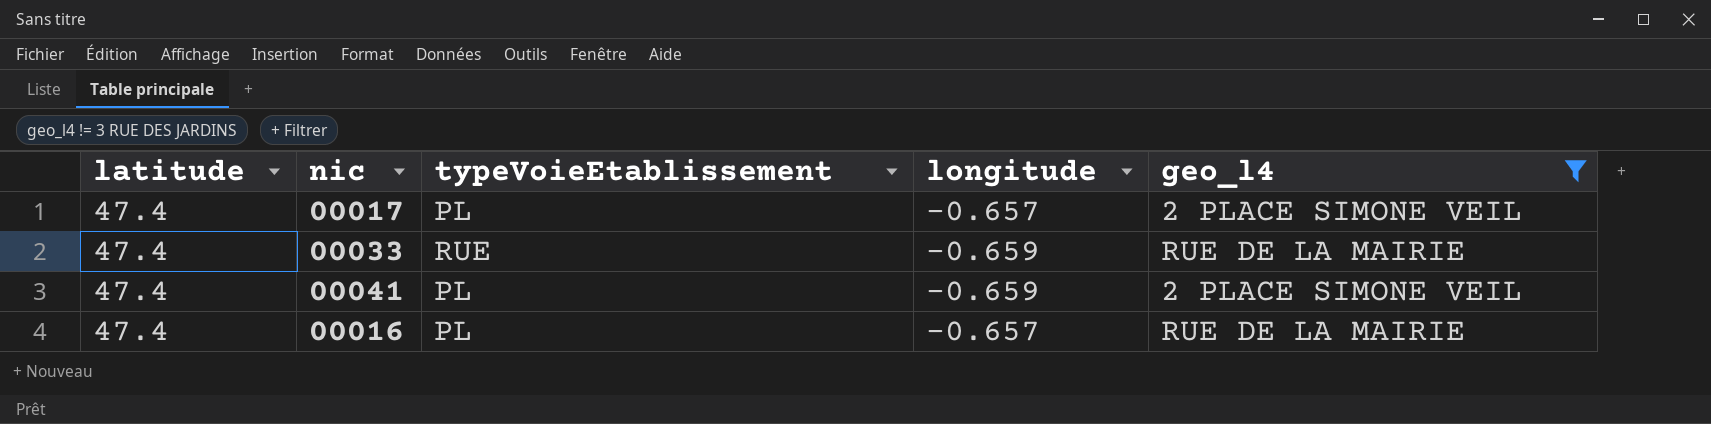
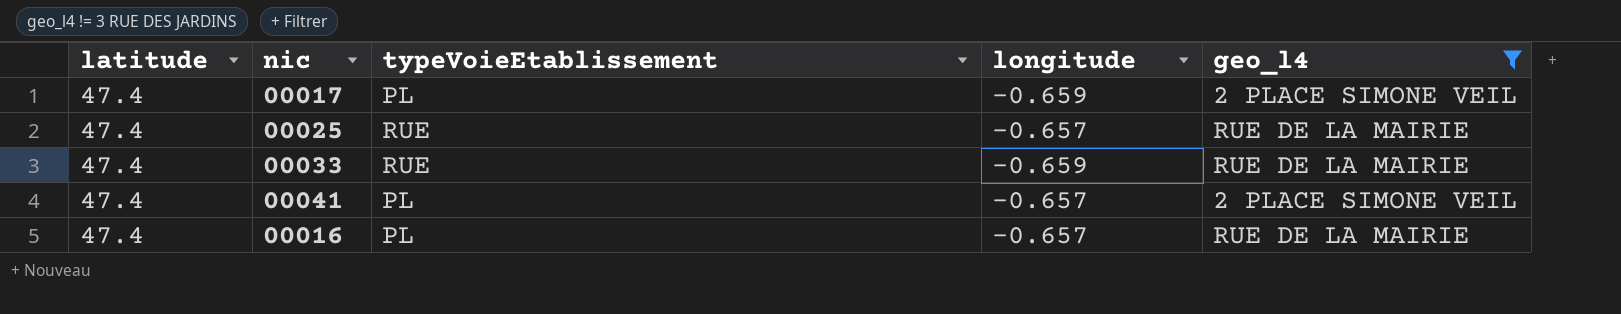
00017 | longitude: -0.657 -> -0.659
row 00025: none -> 47.4 | RUE | -0.657 | RUE DE LA MAIRIE
00041 | longitude: -0.659 -> -0.657

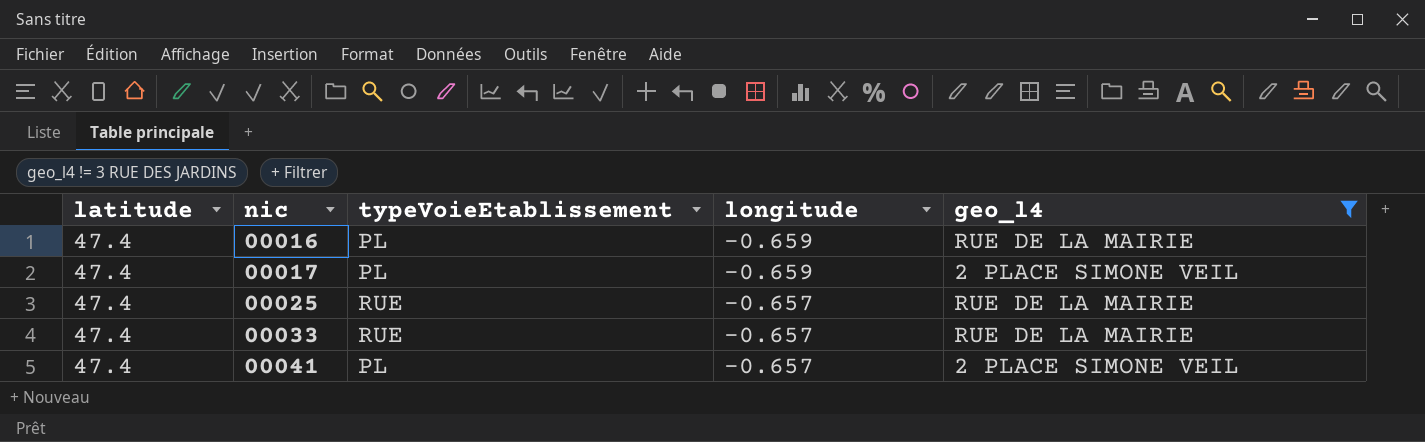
row order: none -> nic ascending
00016 | longitude: -0.657 -> -0.659
00033 | longitude: -0.659 -> -0.657

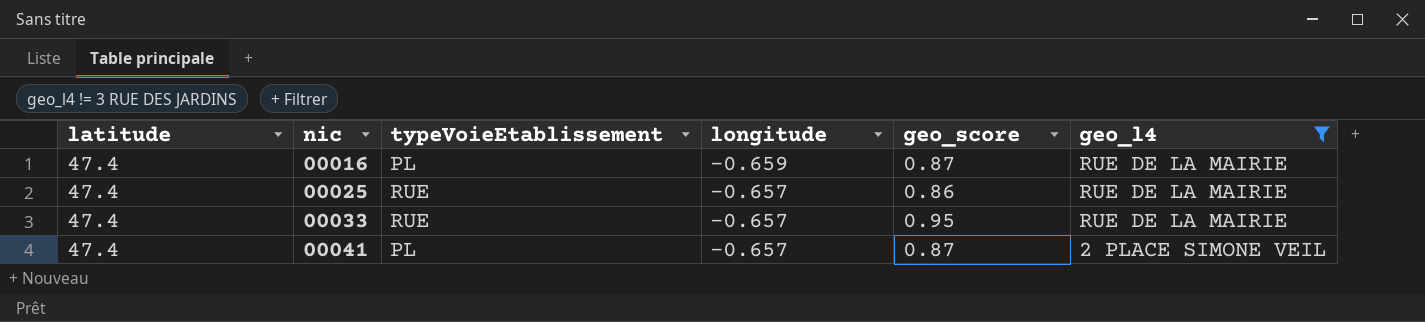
column geo_score | position: none -> 5
row 00017: 47.4 | PL | -0.659 | 2 PLACE SIMONE VEIL -> none

